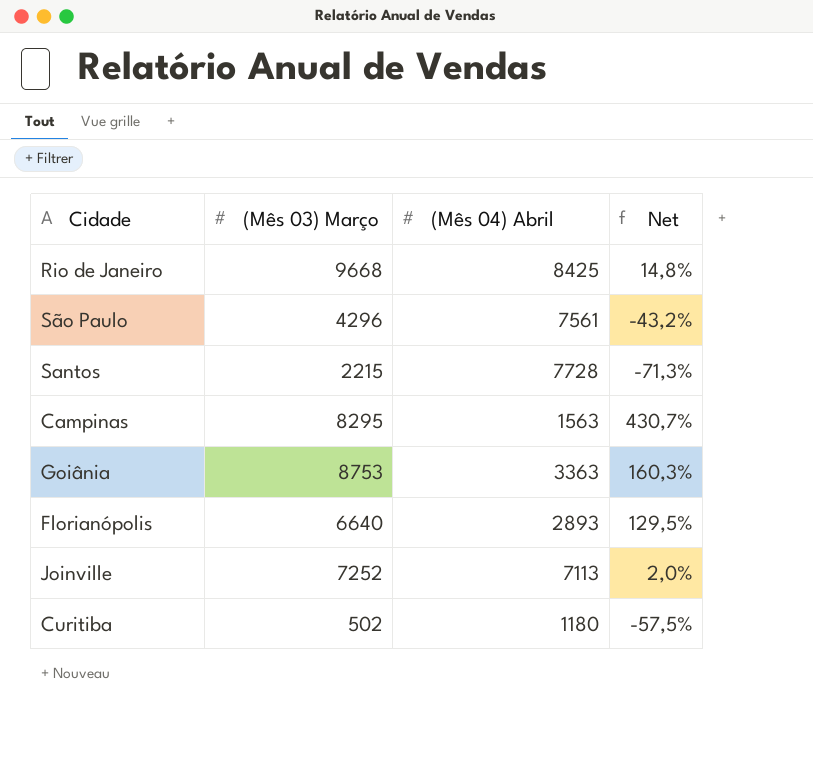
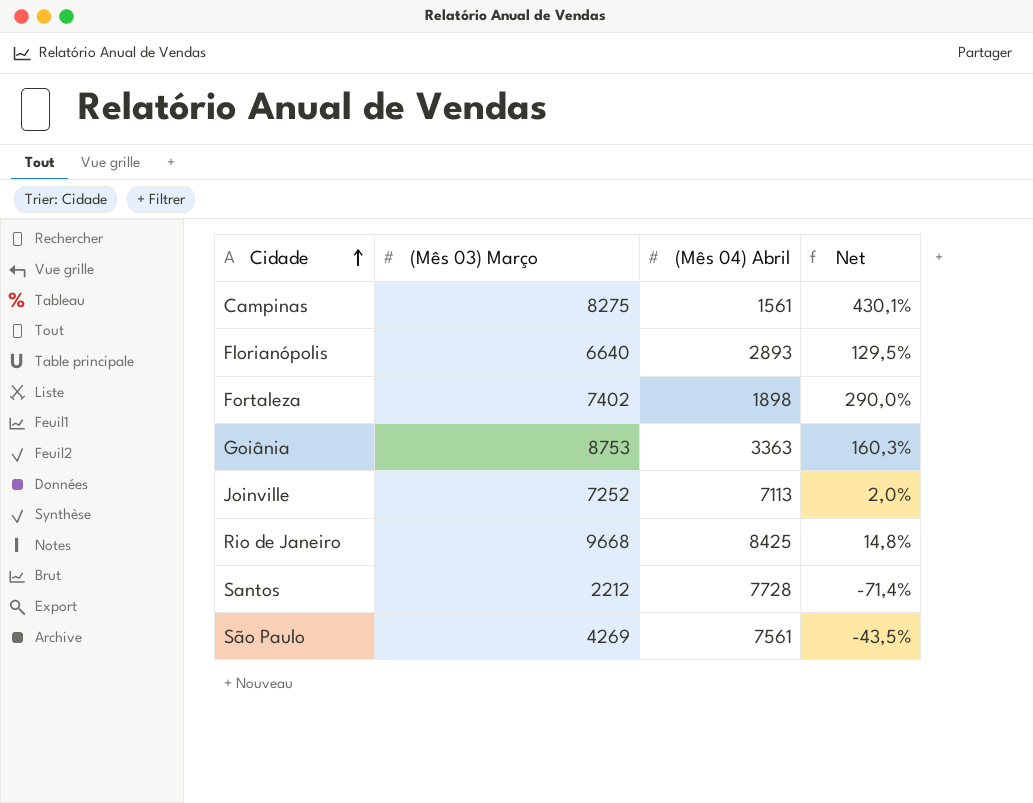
row order: none -> Cidade ascending
row Curitiba: 502 | 1180 | -57,5% -> none
Campinas | (Mês 03) Março: 8295 -> 8275
Campinas | (Mês 04) Abril: 1563 -> 1561
Campinas | Net: 430,7% -> 430,1%
row Fortaleza: none -> 7402 | 1898 | 290,0%
Santos | (Mês 03) Março: 2215 -> 2212
Santos | Net: -71,3% -> -71,4%
São Paulo | (Mês 03) Março: 4296 -> 4269
São Paulo | Net: -43,2% -> -43,5%

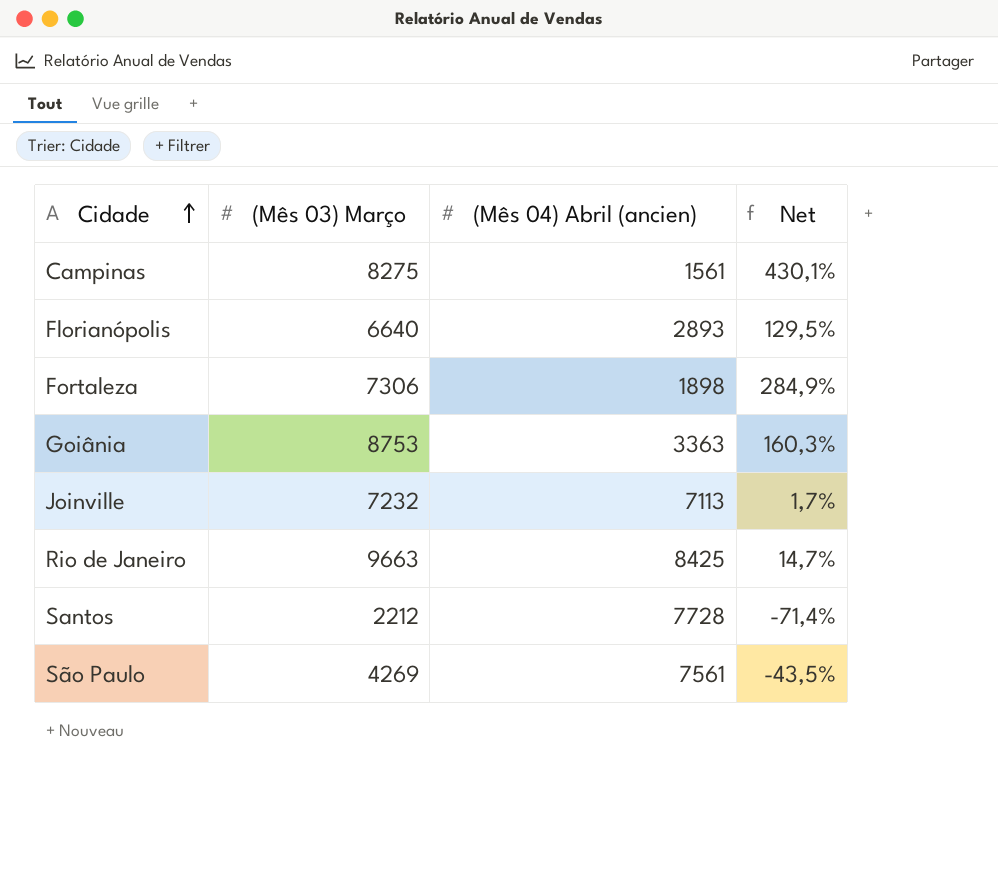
column name: (Mês 04) Abril -> (Mês 04) Abril (ancien)
Fortaleza | (Mês 03) Março: 7402 -> 7306
Fortaleza | Net: 290,0% -> 284,9%
Joinville | (Mês 03) Março: 7252 -> 7232
Joinville | Net: 2,0% -> 1,7%
Rio de Janeiro | (Mês 03) Março: 9668 -> 9663
Rio de Janeiro | Net: 14,8% -> 14,7%

